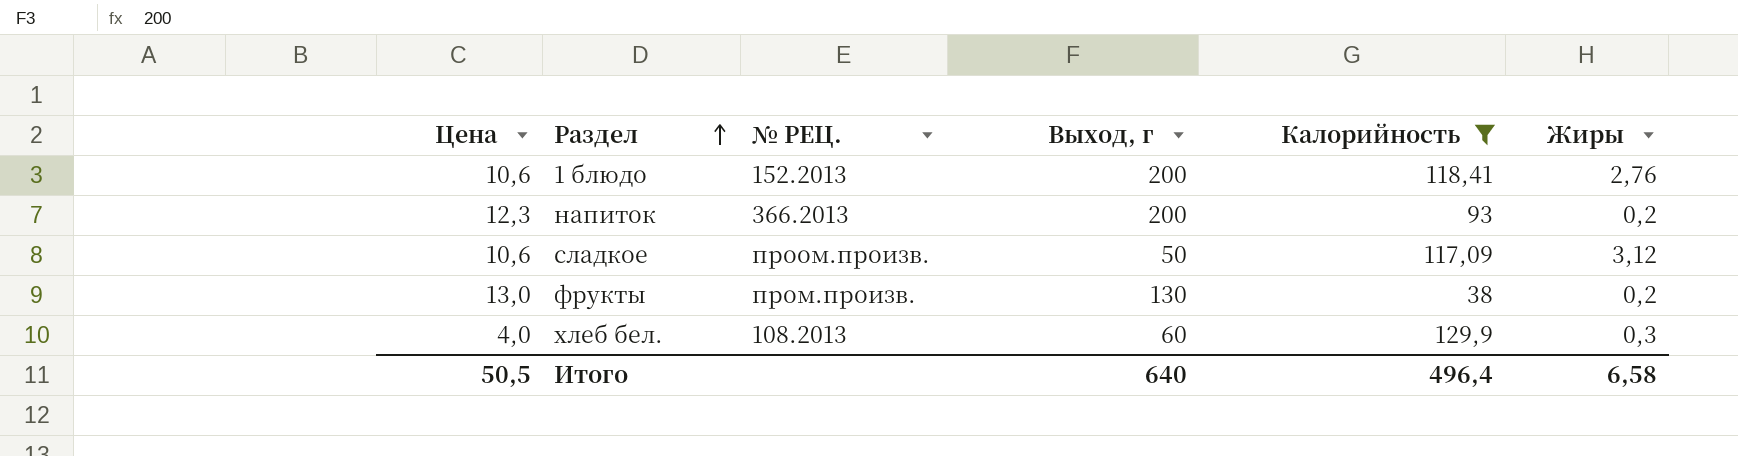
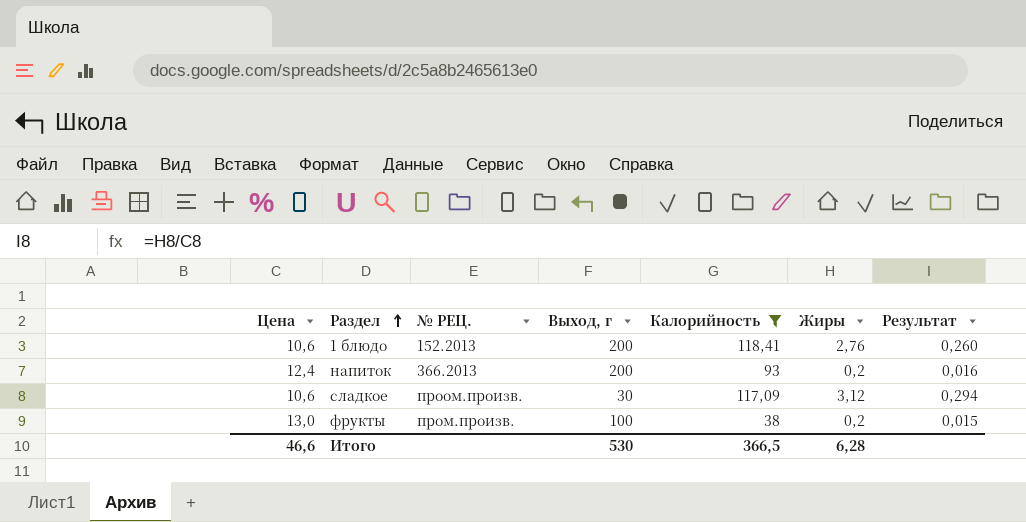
column Результат | formula: none -> [Жиры] / [Цена]
row хлеб бел.: 4,0 | 108.2013 | 60 | 129,9 | 0,3 -> none
напиток | Цена: 12,3 -> 12,4
сладкое | Выход, г: 50 -> 30
фрукты | Выход, г: 130 -> 100
Итого | Цена: 50,5 -> 46,6
Итого | Выход, г: 640 -> 530
Итого | Калорийность: 496,4 -> 366,5
Итого | Жиры: 6,58 -> 6,28

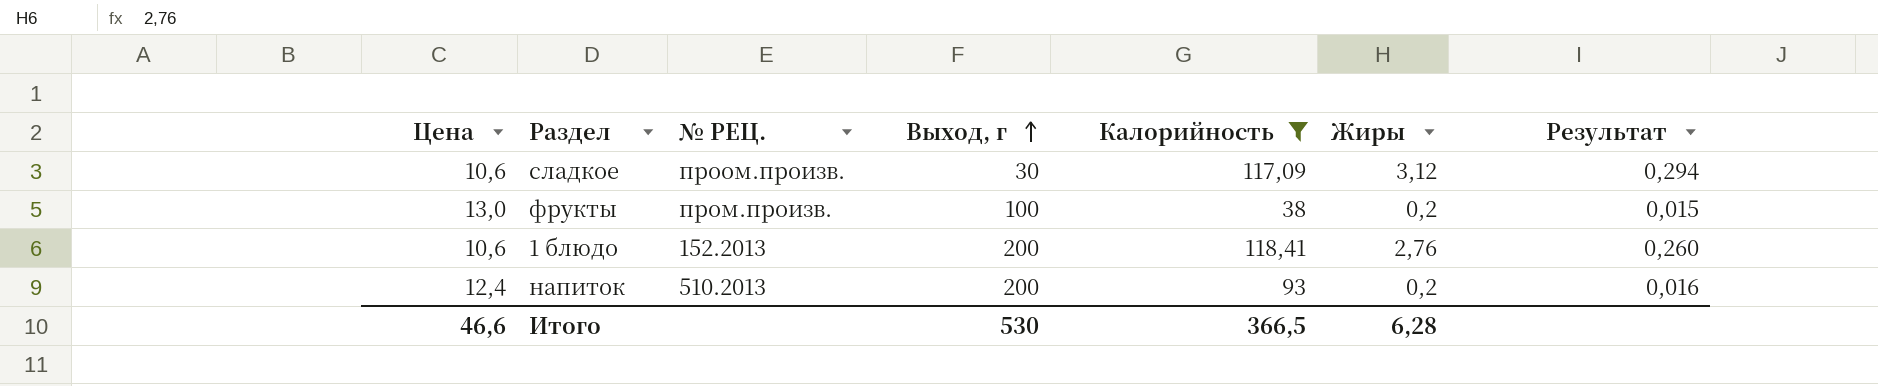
row order: Раздел ascending -> Выход, г ascending
напиток | № РЕЦ.: 366.2013 -> 510.2013

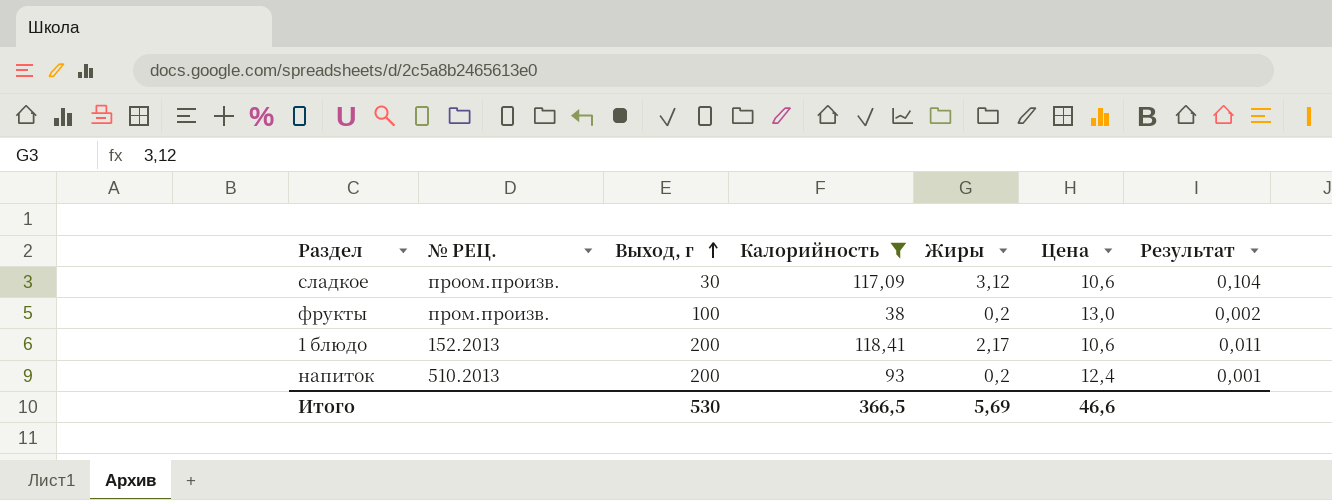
column Цена | position: 1 -> 6
column Результат | formula: [Жиры] / [Цена] -> [Жиры] / [Выход, г]
1 блюдо | Жиры: 2,76 -> 2,17
Итого | Жиры: 6,28 -> 5,69

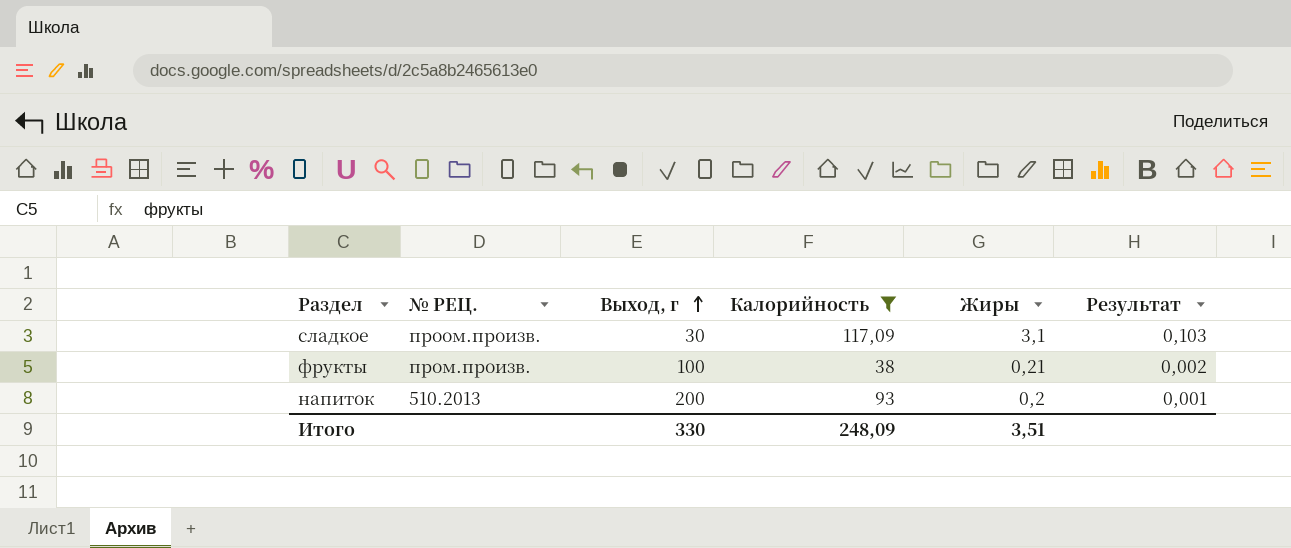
column Цена | position: 6 -> none
row 1 блюдо: 152.2013 | 200 | 118,41 | 2,17 | 10,6 | 0,011 -> none
сладкое | Жиры: 3,12 -> 3,1
сладкое | Результат: 0,104 -> 0,103
фрукты | Жиры: 0,2 -> 0,21
Итого | Выход, г: 530 -> 330
Итого | Калорийность: 366,5 -> 248,09
Итого | Жиры: 5,69 -> 3,51

